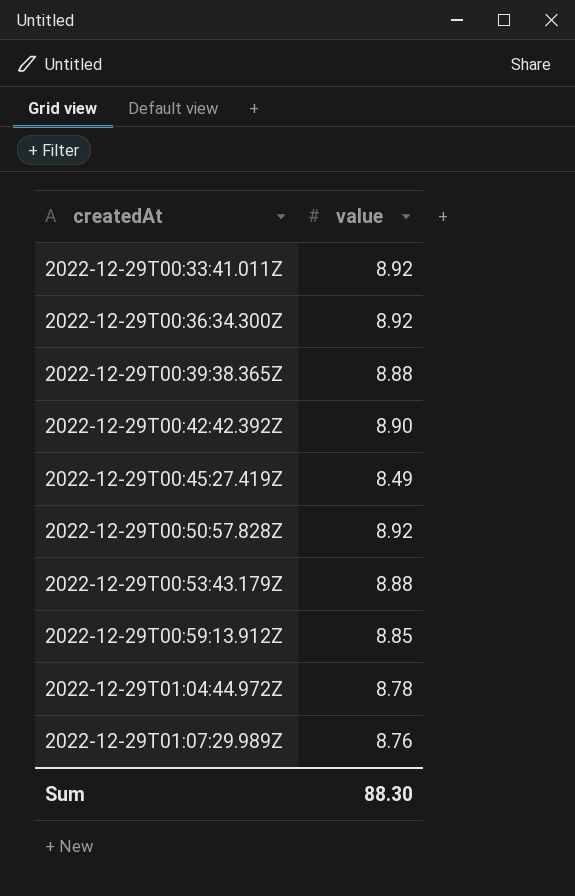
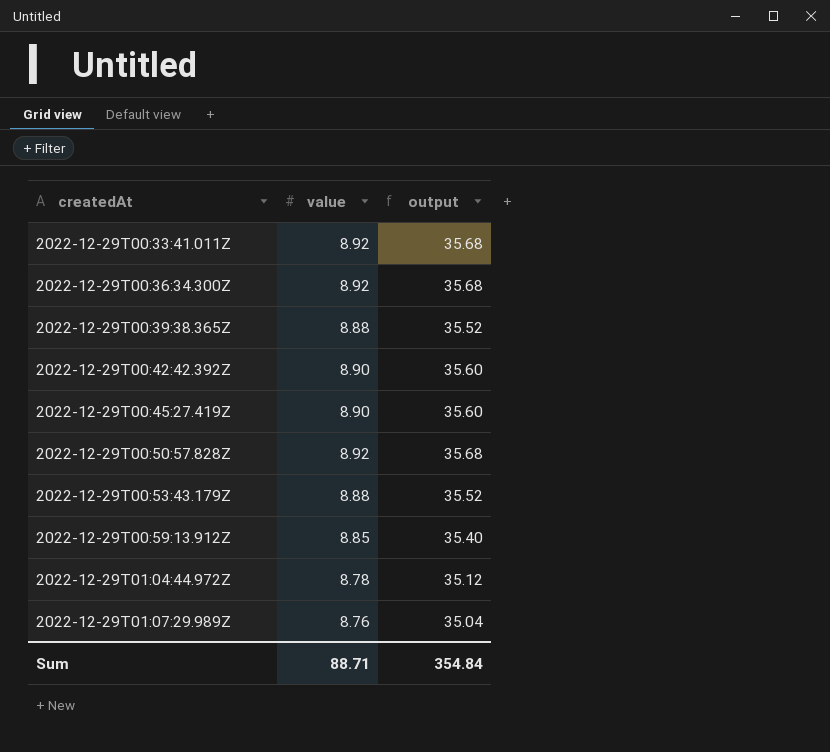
column output | formula: none -> [value] * 4
2022-12-29T00:45:27.419Z | value: 8.49 -> 8.90
Sum | value: 88.30 -> 88.71

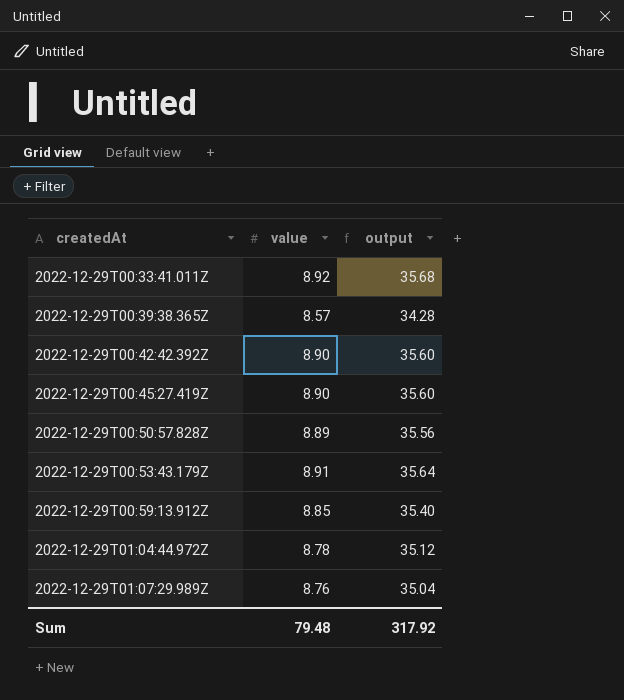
row 2022-12-29T00:36:34.300Z: 8.92 | 35.68 -> none
2022-12-29T00:39:38.365Z | value: 8.88 -> 8.57
2022-12-29T00:39:38.365Z | output: 35.52 -> 34.28
2022-12-29T00:50:57.828Z | value: 8.92 -> 8.89
2022-12-29T00:50:57.828Z | output: 35.68 -> 35.56
2022-12-29T00:53:43.179Z | value: 8.88 -> 8.91
2022-12-29T00:53:43.179Z | output: 35.52 -> 35.64
Sum | value: 88.71 -> 79.48
Sum | output: 354.84 -> 317.92

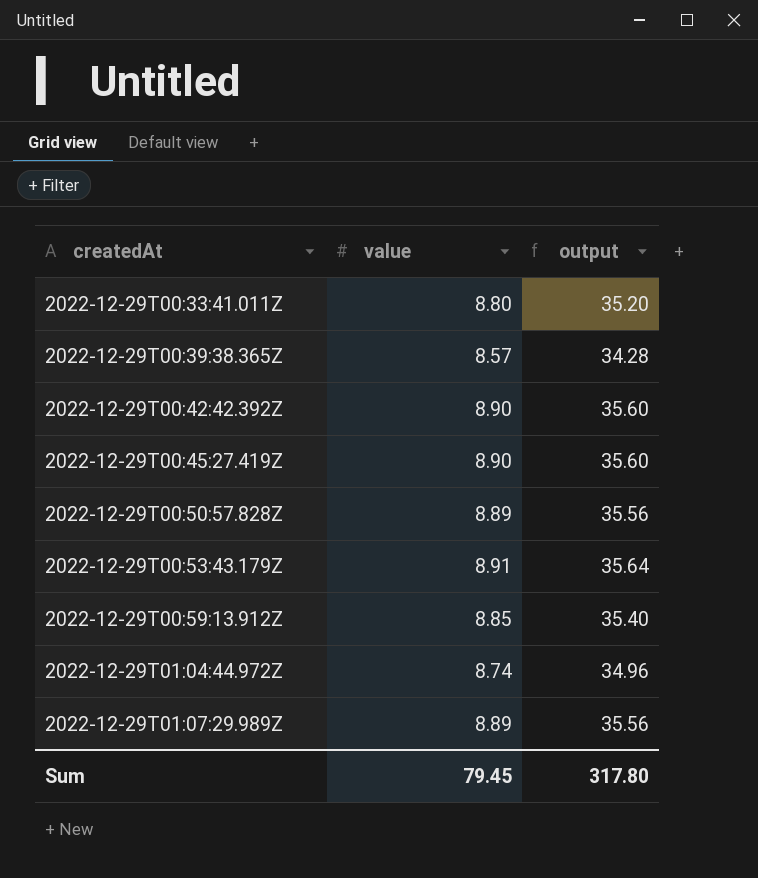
2022-12-29T00:33:41.011Z | value: 8.92 -> 8.80
2022-12-29T00:33:41.011Z | output: 35.68 -> 35.20
2022-12-29T01:04:44.972Z | value: 8.78 -> 8.74
2022-12-29T01:04:44.972Z | output: 35.12 -> 34.96
2022-12-29T01:07:29.989Z | value: 8.76 -> 8.89
2022-12-29T01:07:29.989Z | output: 35.04 -> 35.56
Sum | value: 79.48 -> 79.45
Sum | output: 317.92 -> 317.80

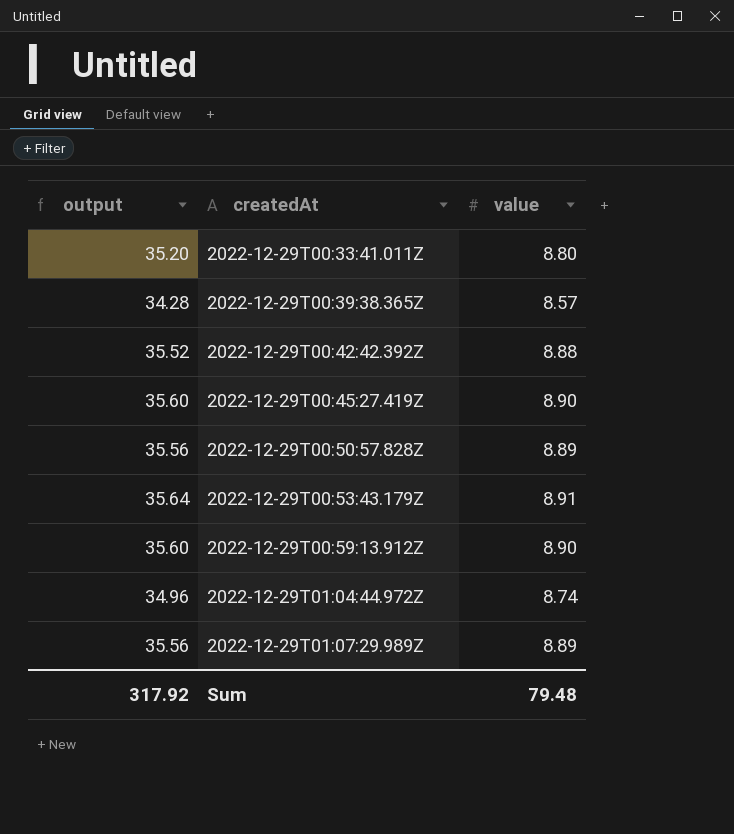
column output | position: 3 -> 1
2022-12-29T00:42:42.392Z | output: 35.60 -> 35.52
2022-12-29T00:42:42.392Z | value: 8.90 -> 8.88
2022-12-29T00:59:13.912Z | output: 35.40 -> 35.60
2022-12-29T00:59:13.912Z | value: 8.85 -> 8.90
Sum | output: 317.80 -> 317.92
Sum | value: 79.45 -> 79.48

